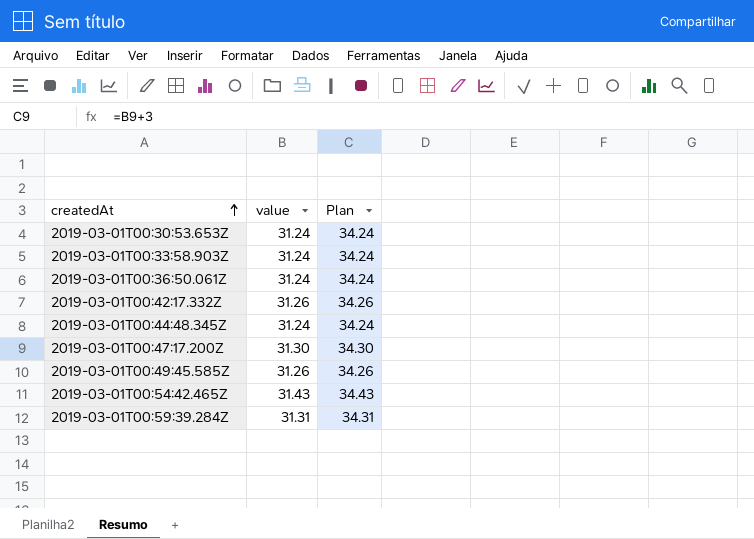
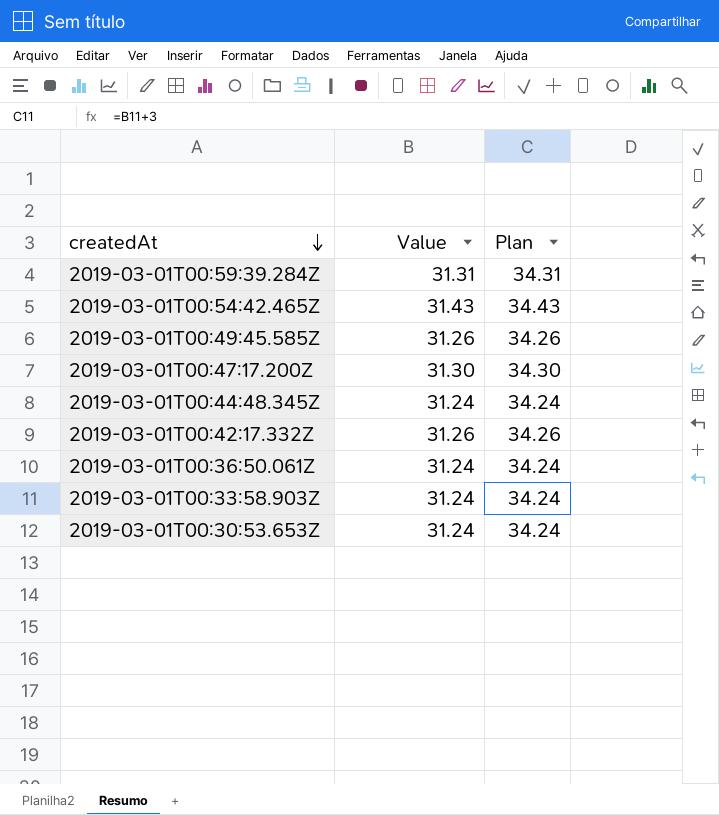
row order: createdAt ascending -> createdAt descending
column name: value -> Value

